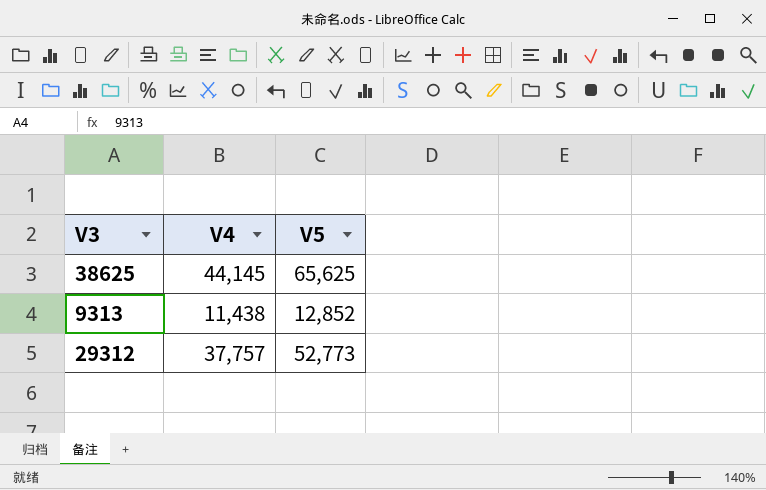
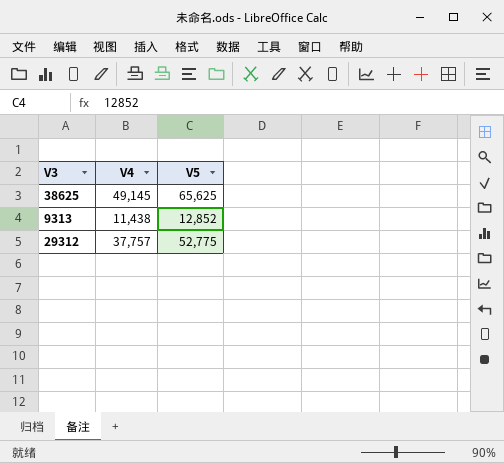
38625 | V4: 44,145 -> 49,145
29312 | V5: 52,773 -> 52,775

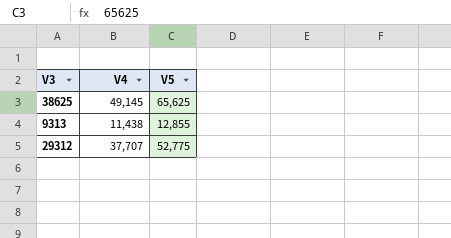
9313 | V5: 12,852 -> 12,855
29312 | V4: 37,757 -> 37,707

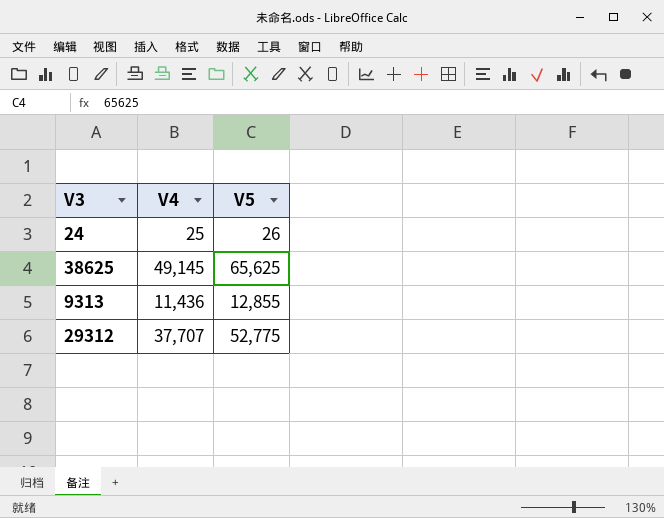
row 24: none -> 25 | 26
9313 | V4: 11,438 -> 11,436

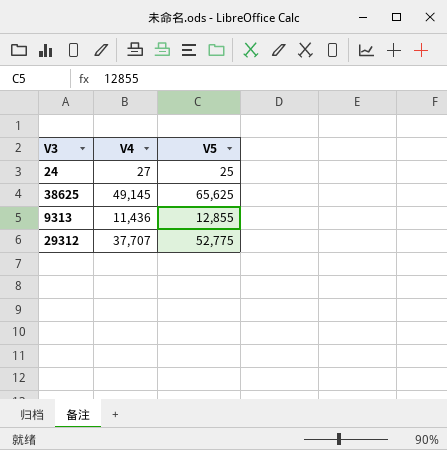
24 | V4: 25 -> 27
24 | V5: 26 -> 25

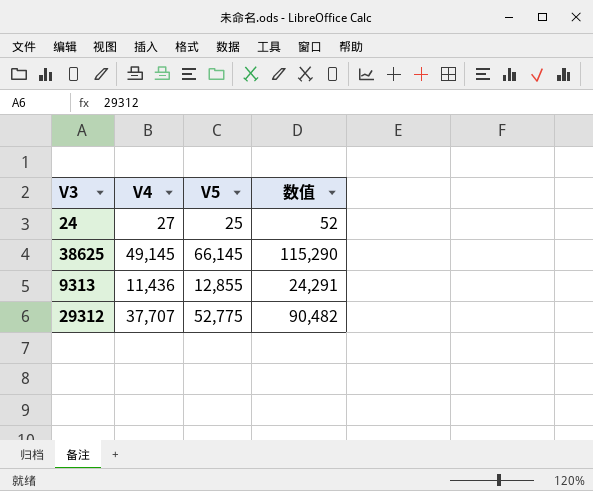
column 数值 | formula: none -> [V4] + [V5]
38625 | V5: 65,625 -> 66,145

